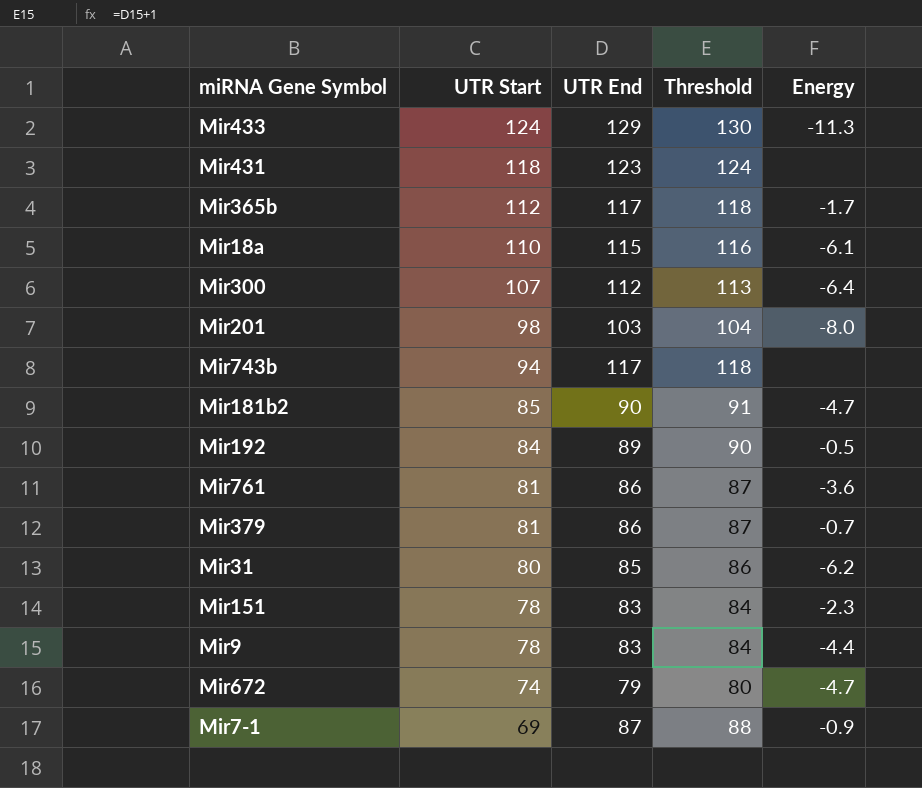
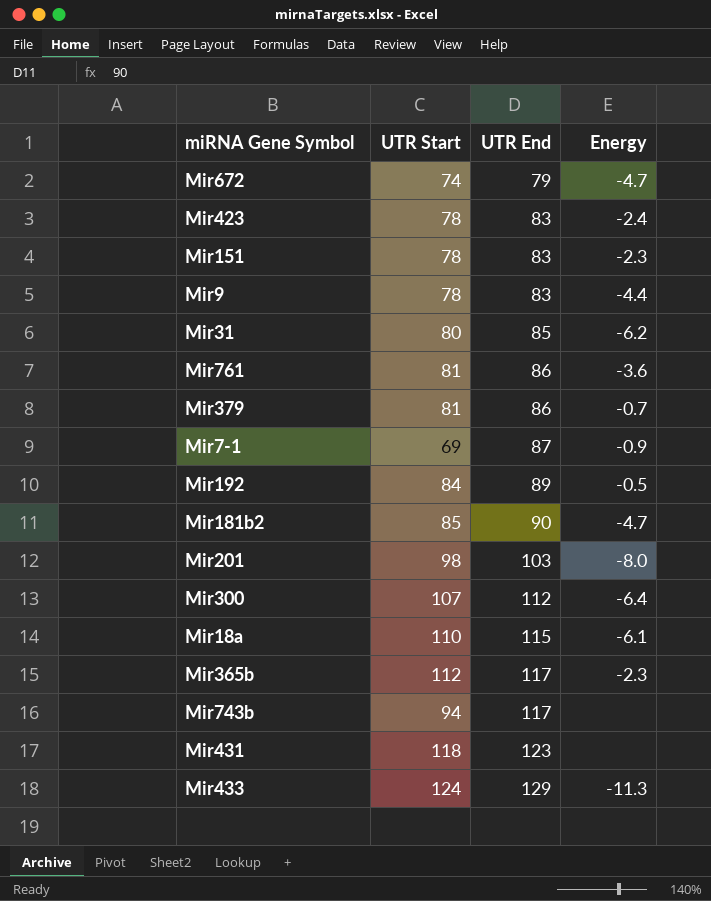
row order: UTR Start descending -> UTR End ascending
column Threshold | formula: [UTR End] + 1 -> none
row Mir423: none -> 78 | 83 | -2.4
Mir365b | Energy: -1.7 -> -2.3

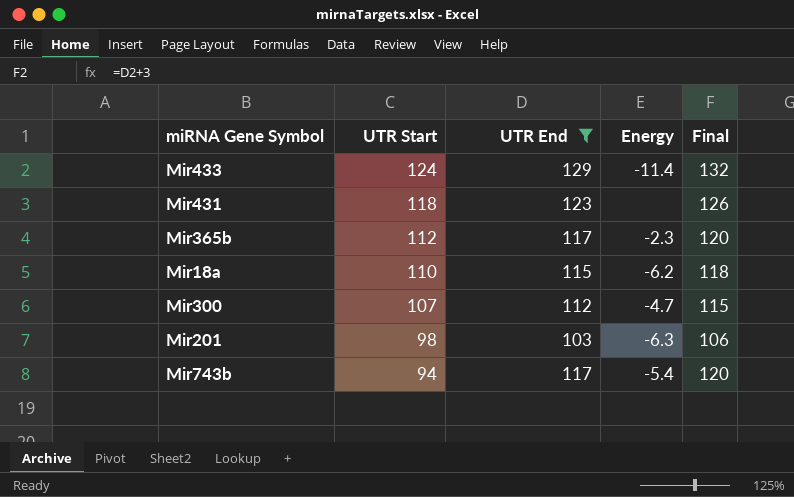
filter: none -> UTR End >= 103
row order: UTR End ascending -> UTR Start descending
column Final | formula: none -> [UTR End] + 3
Mir433 | Energy: -11.3 -> -11.4
Mir18a | Energy: -6.1 -> -6.2
Mir300 | Energy: -6.4 -> -4.7
Mir201 | Energy: -8.0 -> -6.3
Mir743b | Energy: none -> -5.4

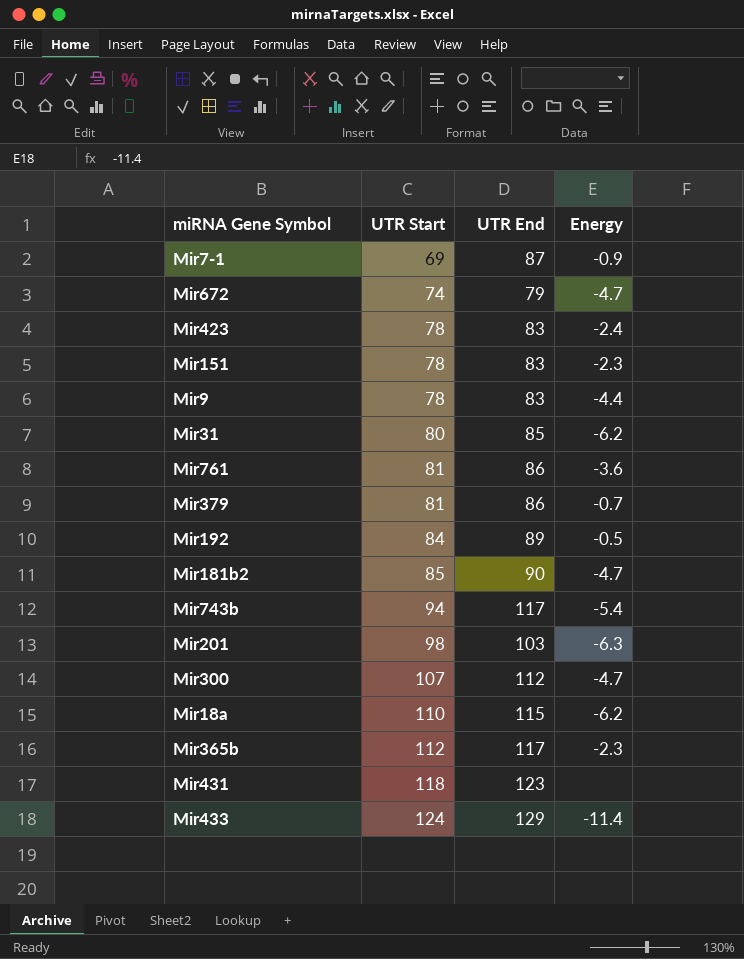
filter: UTR End >= 103 -> none
row order: UTR Start descending -> UTR Start ascending
column Final | formula: [UTR End] + 3 -> none

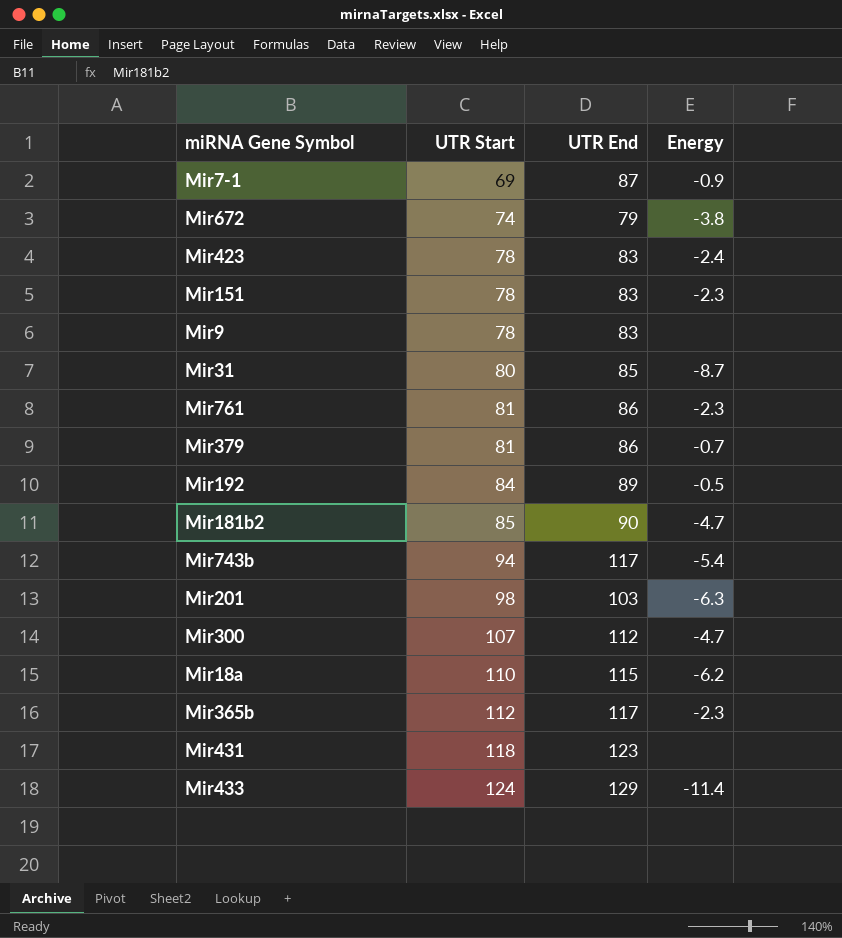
Mir672 | Energy: -4.7 -> -3.8
Mir9 | Energy: -4.4 -> none
Mir31 | Energy: -6.2 -> -8.7
Mir761 | Energy: -3.6 -> -2.3

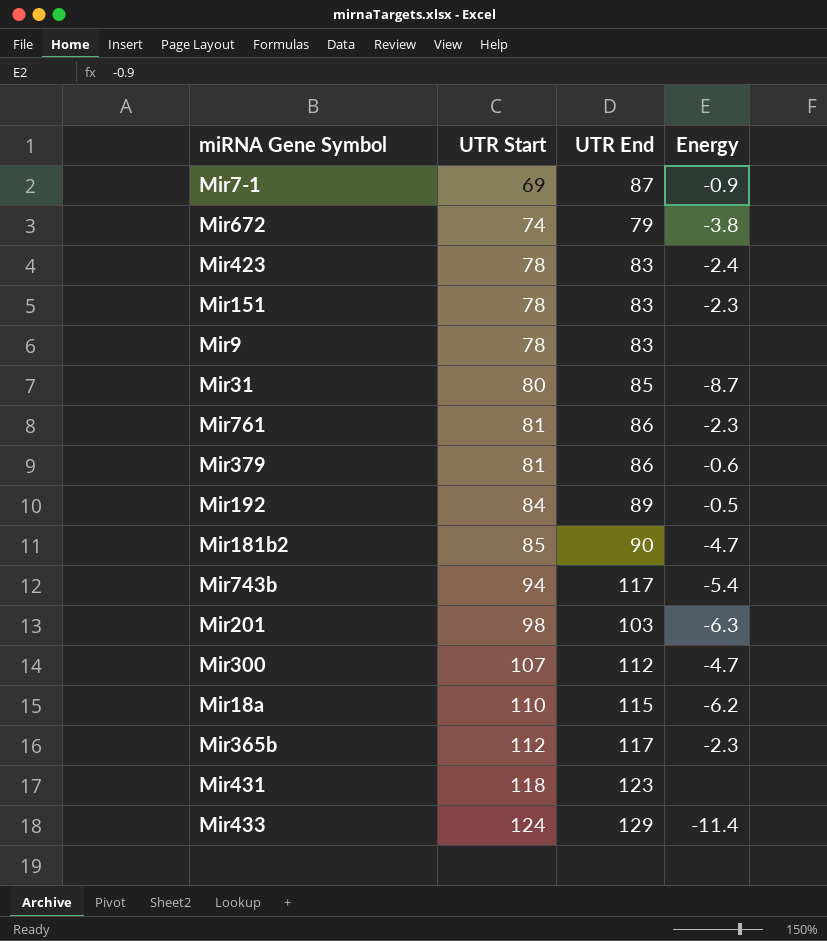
Mir379 | Energy: -0.7 -> -0.6

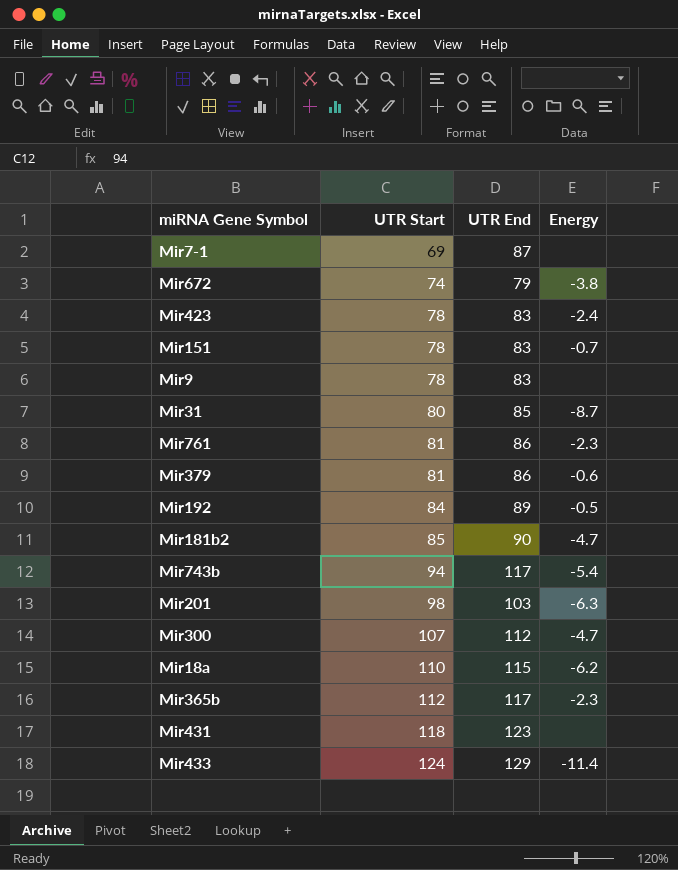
Mir7-1 | Energy: -0.9 -> none
Mir151 | Energy: -2.3 -> -0.7

